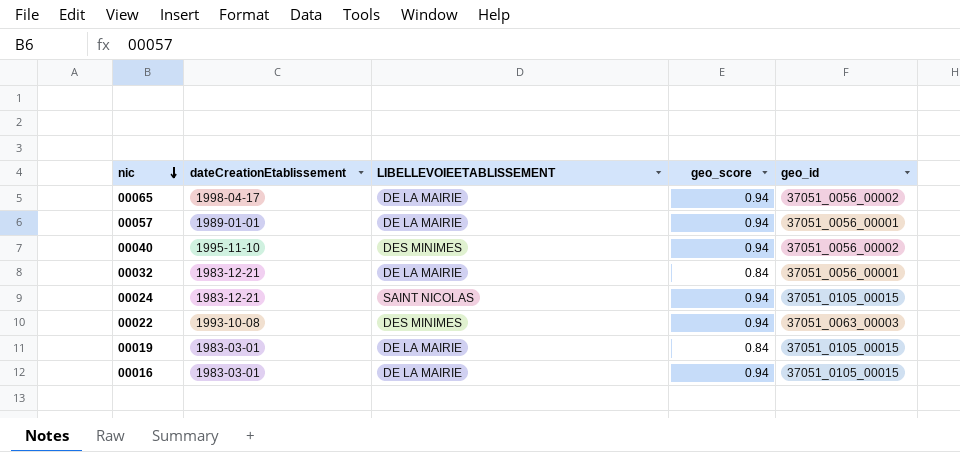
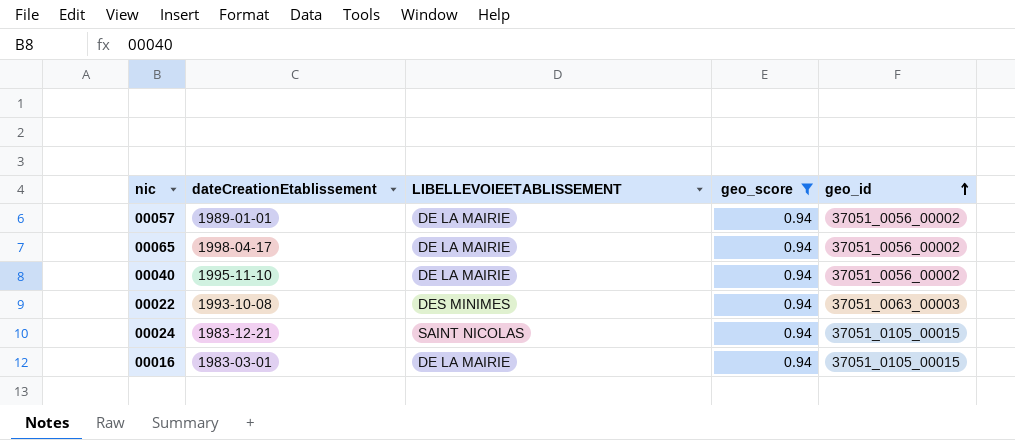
filter: none -> geo_score = 0.94
row order: nic descending -> geo_id ascending
00057 | geo_id: 37051_0056_00001 -> 37051_0056_00002
00040 | LIBELLEVOIEETABLISSEMENT: DES MINIMES -> DE LA MAIRIE

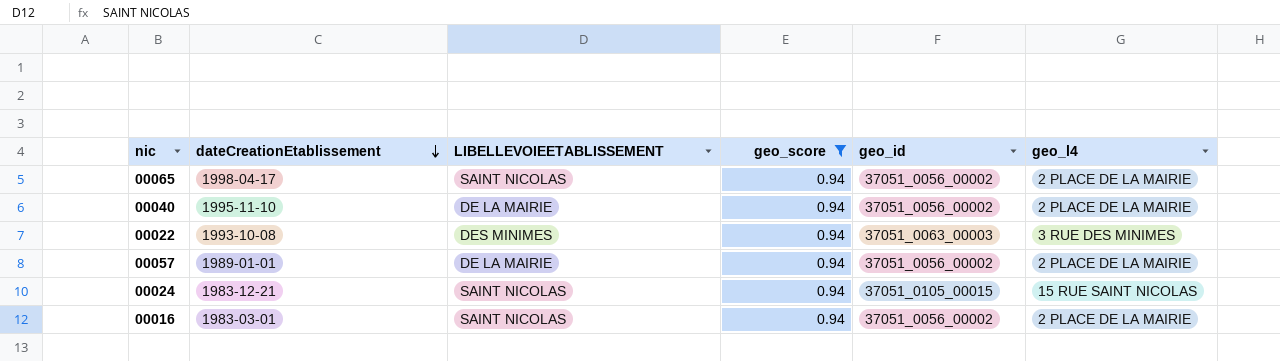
row order: geo_id ascending -> dateCreationEtablissement descending
column geo_l4 | position: none -> 6
00065 | LIBELLEVOIEETABLISSEMENT: DE LA MAIRIE -> SAINT NICOLAS
00016 | LIBELLEVOIEETABLISSEMENT: DE LA MAIRIE -> SAINT NICOLAS
00016 | geo_id: 37051_0105_00015 -> 37051_0056_00002

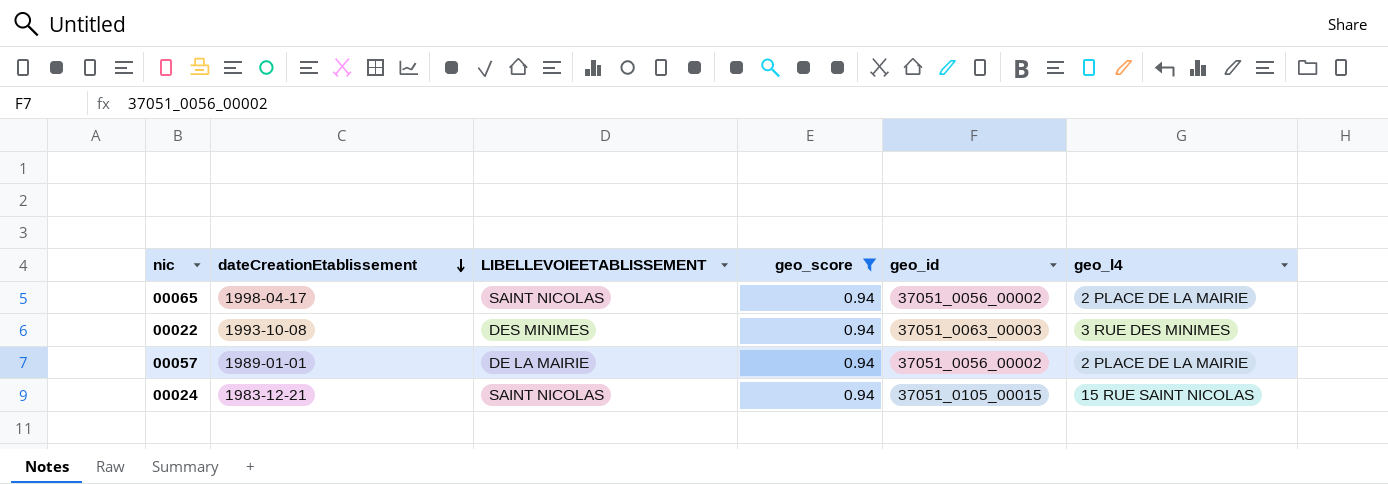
row 00040: 1995-11-10 | DE LA MAIRIE | 0.94 | 37051_0056_00002 | 2 PLACE DE LA MAIRIE -> none
row 00016: 1983-03-01 | SAINT NICOLAS | 0.94 | 37051_0056_00002 | 2 PLACE DE LA MAIRIE -> none

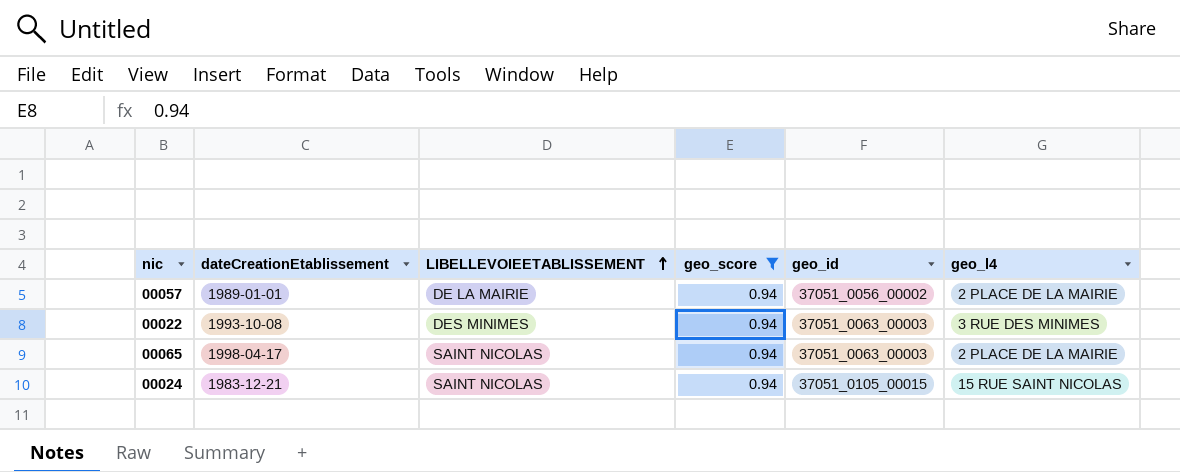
row order: dateCreationEtablissement descending -> LIBELLEVOIEETABLISSEMENT ascending
00065 | geo_id: 37051_0056_00002 -> 37051_0063_00003

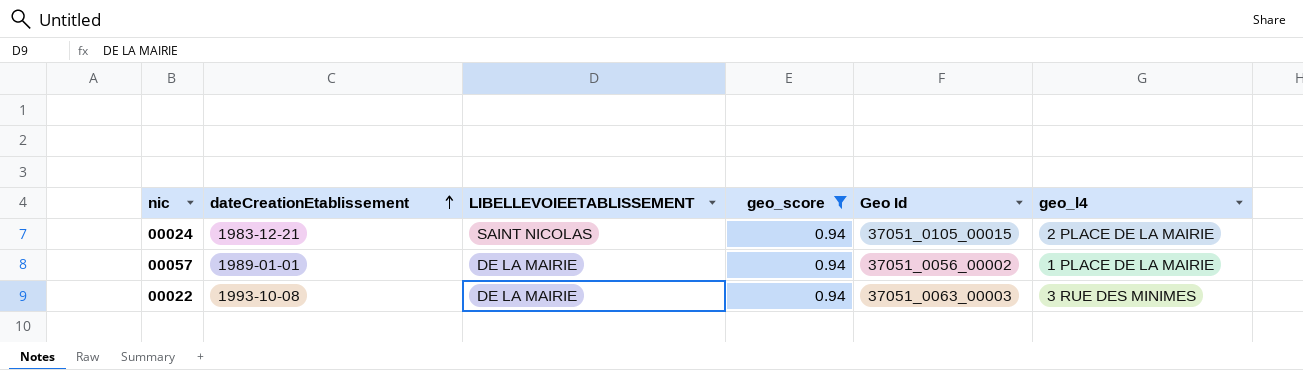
row order: LIBELLEVOIEETABLISSEMENT ascending -> dateCreationEtablissement ascending
column name: geo_id -> Geo Id
row 00065: 1998-04-17 | SAINT NICOLAS | 0.94 | 37051_0063_00003 | 2 PLACE DE LA MAIRIE -> none
00024 | geo_l4: 15 RUE SAINT NICOLAS -> 2 PLACE DE LA MAIRIE
00057 | geo_l4: 2 PLACE DE LA MAIRIE -> 1 PLACE DE LA MAIRIE
00022 | LIBELLEVOIEETABLISSEMENT: DES MINIMES -> DE LA MAIRIE

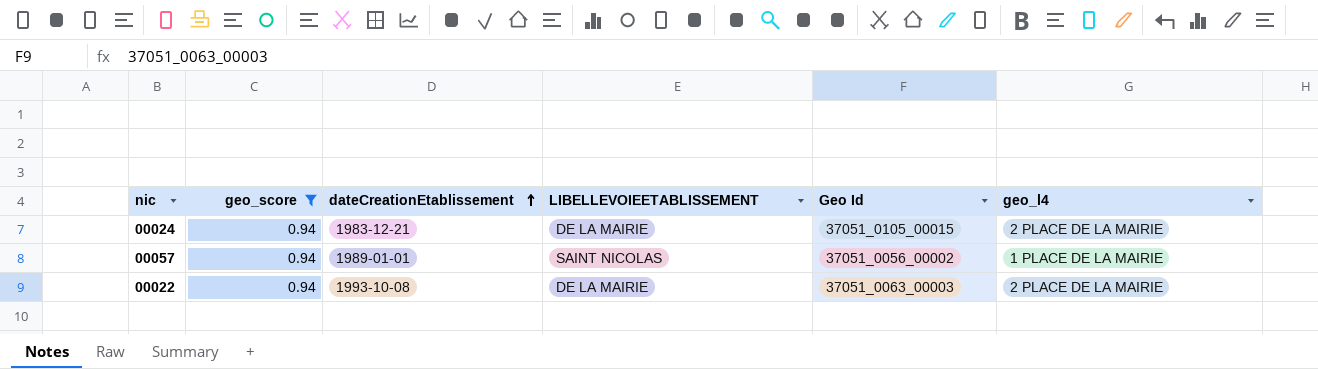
column geo_score | position: 4 -> 2
00024 | LIBELLEVOIEETABLISSEMENT: SAINT NICOLAS -> DE LA MAIRIE
00057 | LIBELLEVOIEETABLISSEMENT: DE LA MAIRIE -> SAINT NICOLAS
00022 | geo_l4: 3 RUE DES MINIMES -> 2 PLACE DE LA MAIRIE

